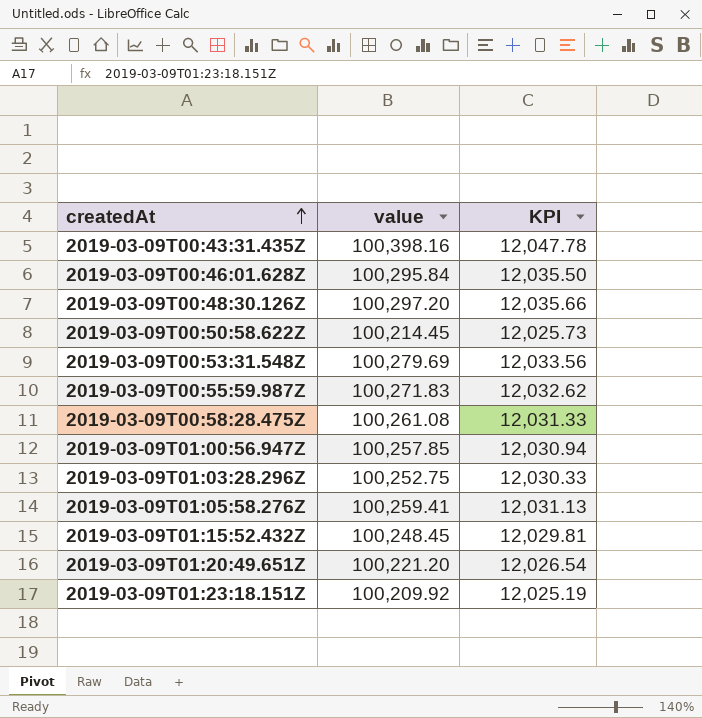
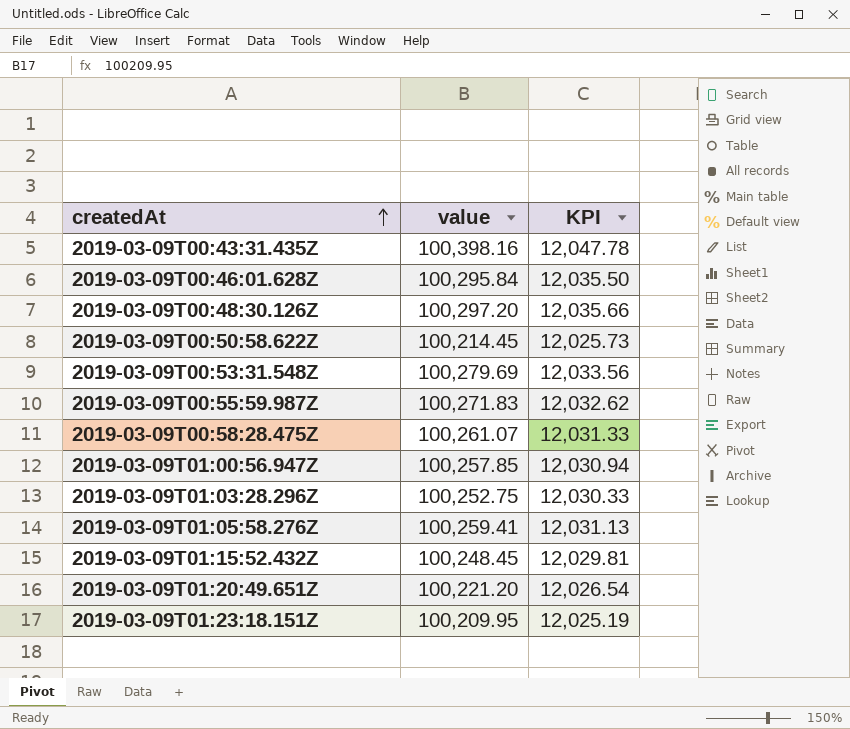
2019-03-09T00:58:28.475Z | value: 100,261.08 -> 100,261.07
2019-03-09T01:23:18.151Z | value: 100,209.92 -> 100,209.95

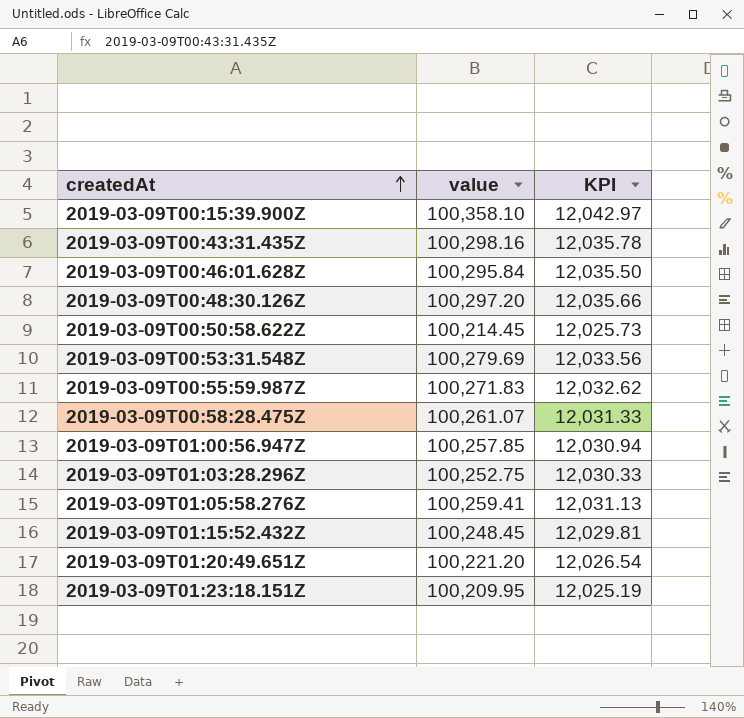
row 2019-03-09T00:15:39.900Z: none -> 100,358.10 | 12,042.97
2019-03-09T00:43:31.435Z | value: 100,398.16 -> 100,298.16
2019-03-09T00:43:31.435Z | KPI: 12,047.78 -> 12,035.78

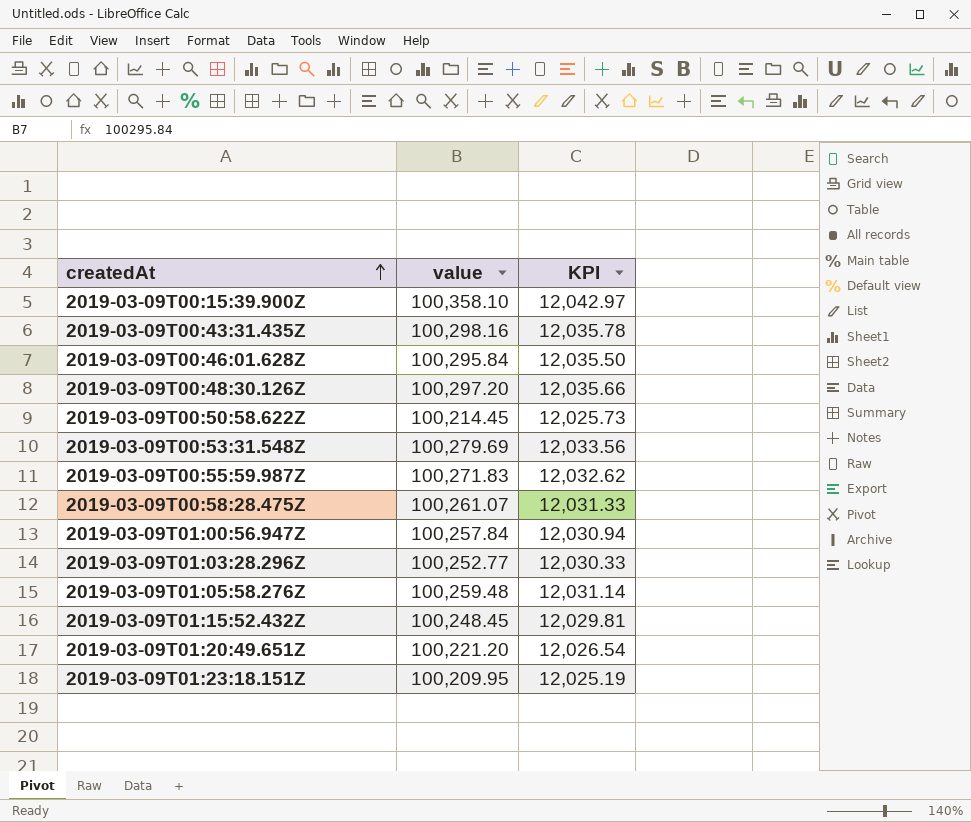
2019-03-09T01:00:56.947Z | value: 100,257.85 -> 100,257.84
2019-03-09T01:03:28.296Z | value: 100,252.75 -> 100,252.77
2019-03-09T01:05:58.276Z | value: 100,259.41 -> 100,259.48
2019-03-09T01:05:58.276Z | KPI: 12,031.13 -> 12,031.14

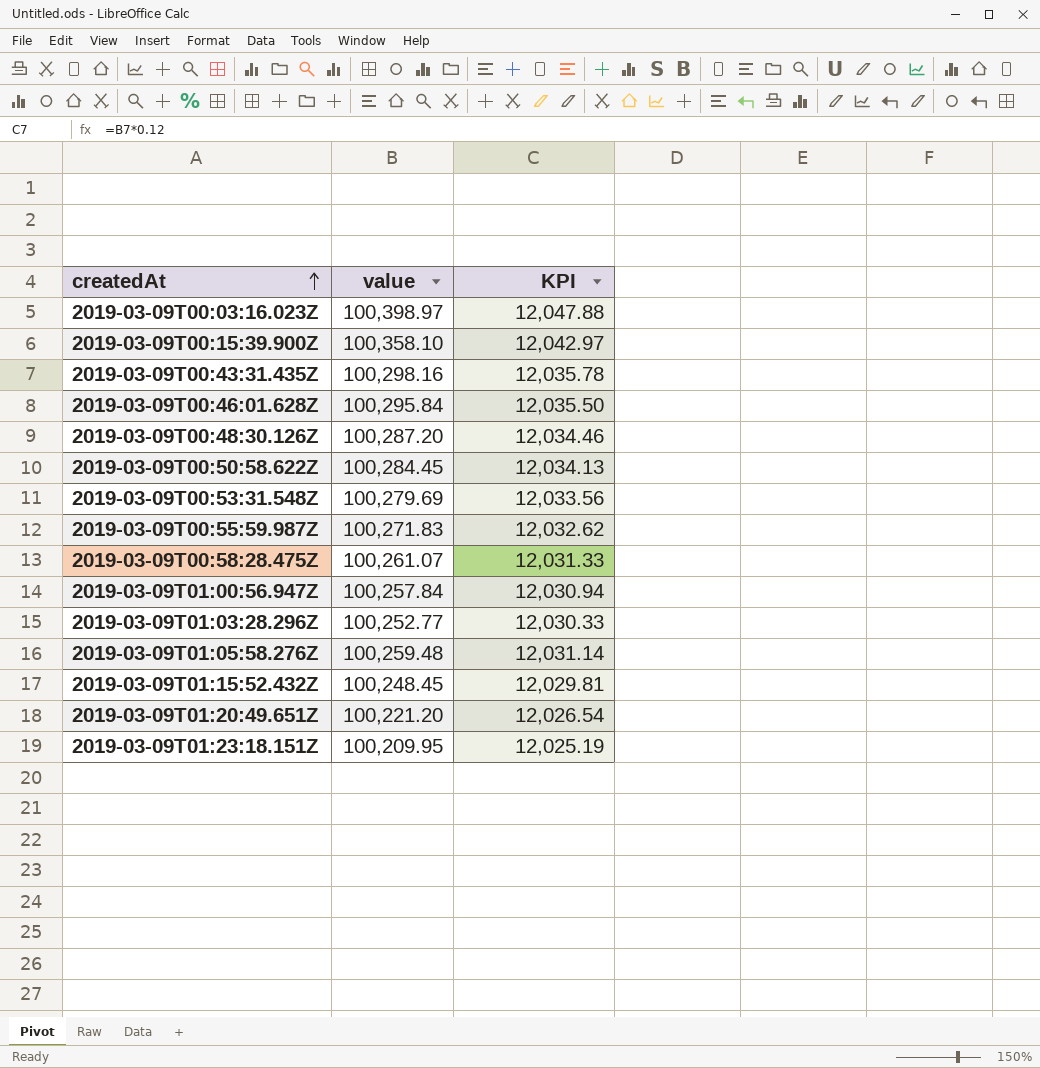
row 2019-03-09T00:03:16.023Z: none -> 100,398.97 | 12,047.88
2019-03-09T00:48:30.126Z | value: 100,297.20 -> 100,287.20
2019-03-09T00:48:30.126Z | KPI: 12,035.66 -> 12,034.46
2019-03-09T00:50:58.622Z | value: 100,214.45 -> 100,284.45
2019-03-09T00:50:58.622Z | KPI: 12,025.73 -> 12,034.13

